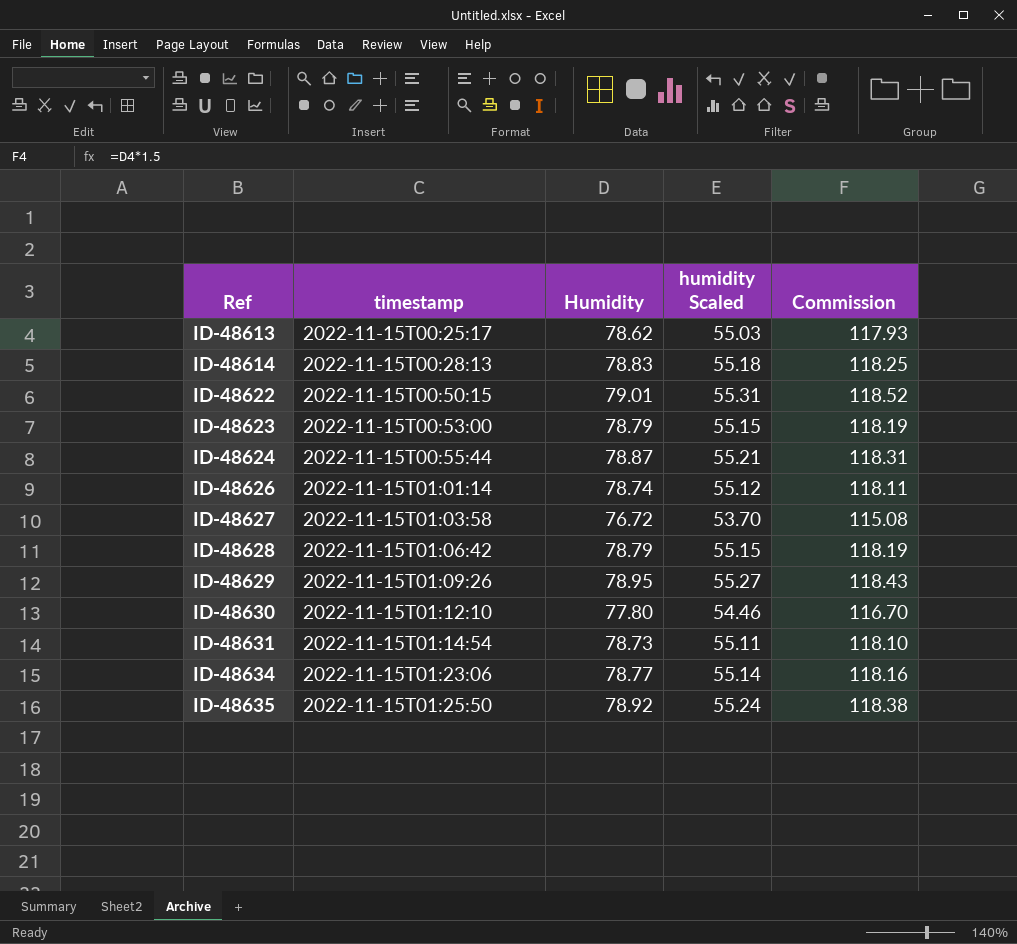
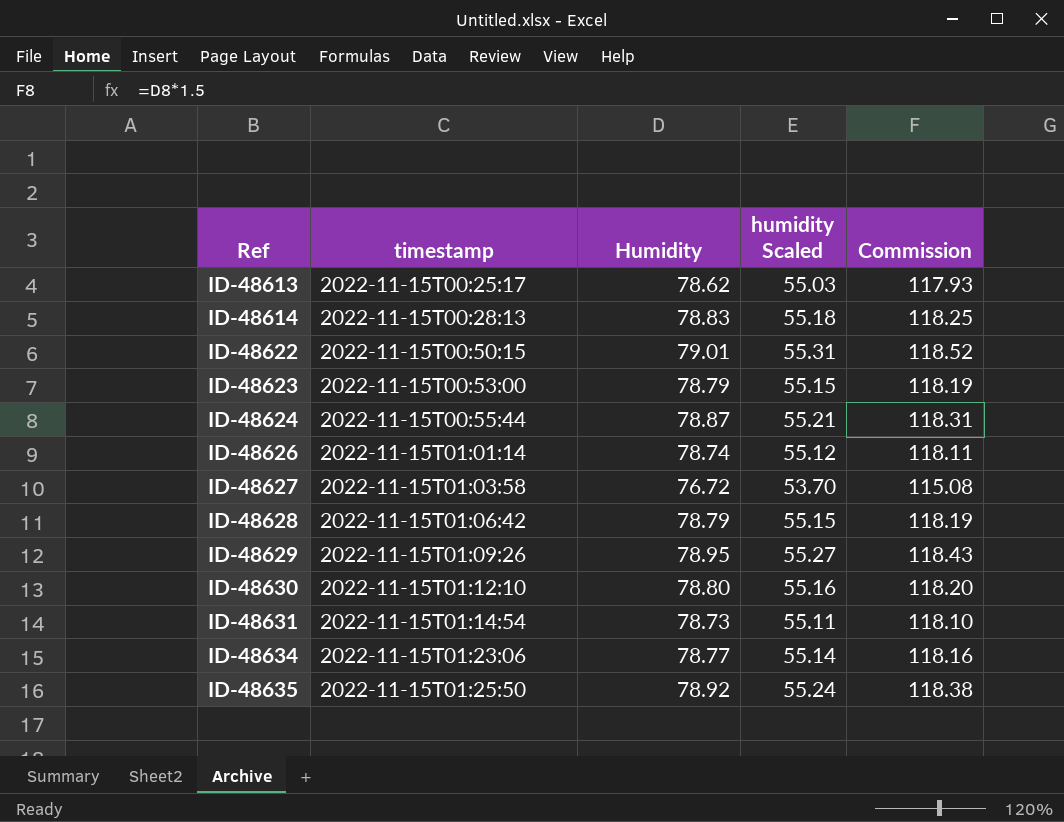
ID-48630 | Humidity: 77.80 -> 78.80
ID-48630 | humidity Scaled: 54.46 -> 55.16
ID-48630 | Commission: 116.70 -> 118.20

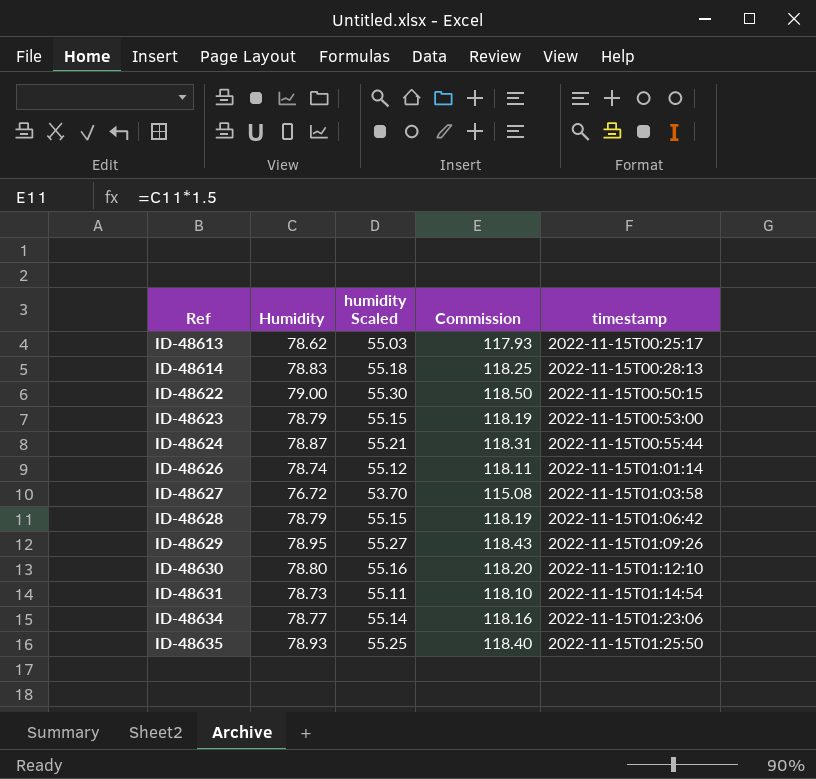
column timestamp | position: 2 -> 5
ID-48622 | Humidity: 79.01 -> 79.00
ID-48622 | humidity Scaled: 55.31 -> 55.30
ID-48622 | Commission: 118.52 -> 118.50
ID-48635 | Humidity: 78.92 -> 78.93
ID-48635 | humidity Scaled: 55.24 -> 55.25
ID-48635 | Commission: 118.38 -> 118.40

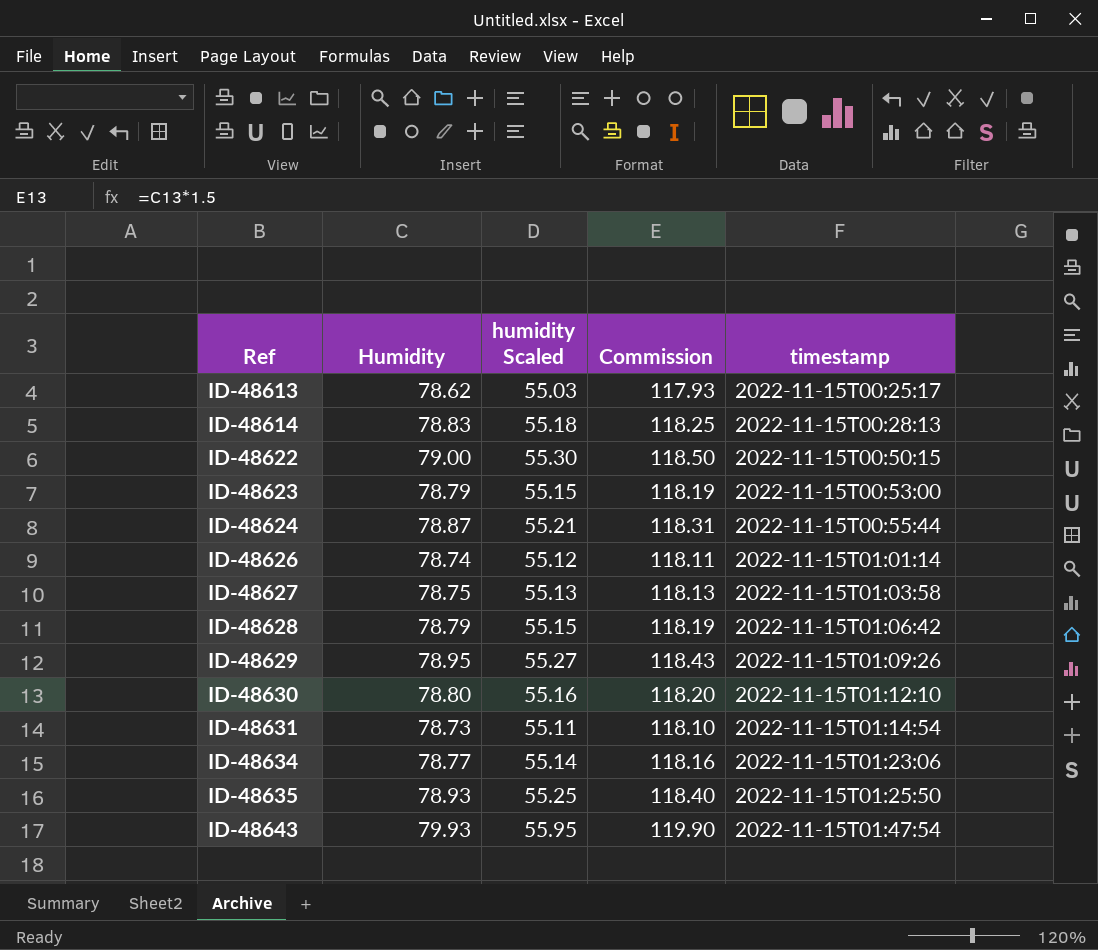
ID-48627 | Humidity: 76.72 -> 78.75
ID-48627 | humidity Scaled: 53.70 -> 55.13
ID-48627 | Commission: 115.08 -> 118.13
row ID-48643: none -> 79.93 | 55.95 | 119.90 | 2022-11-15T01:47:54

